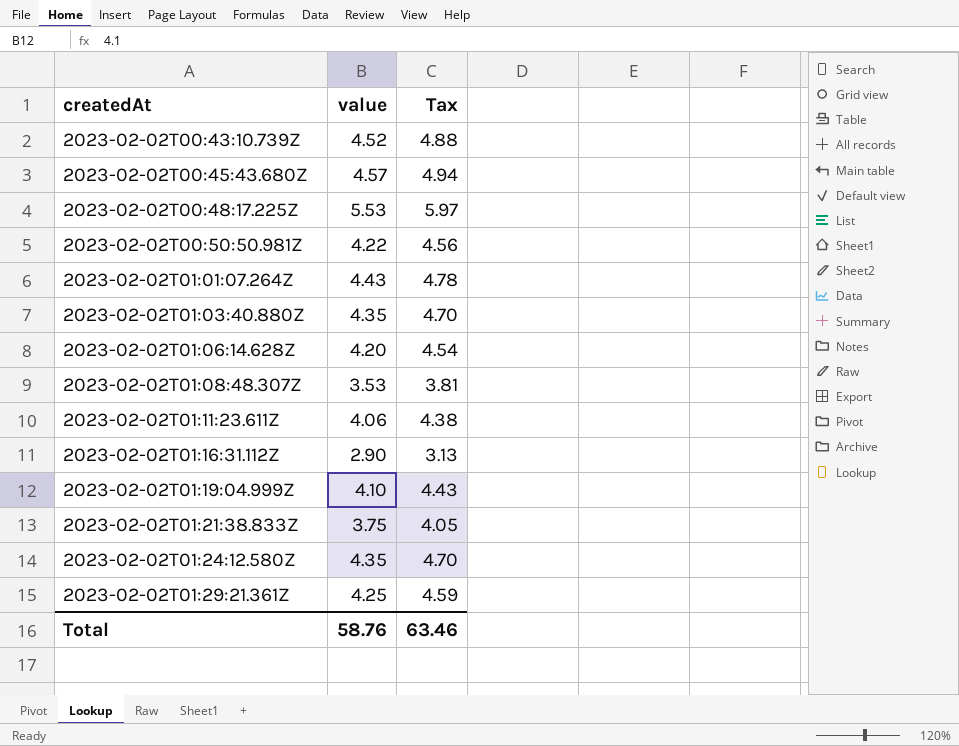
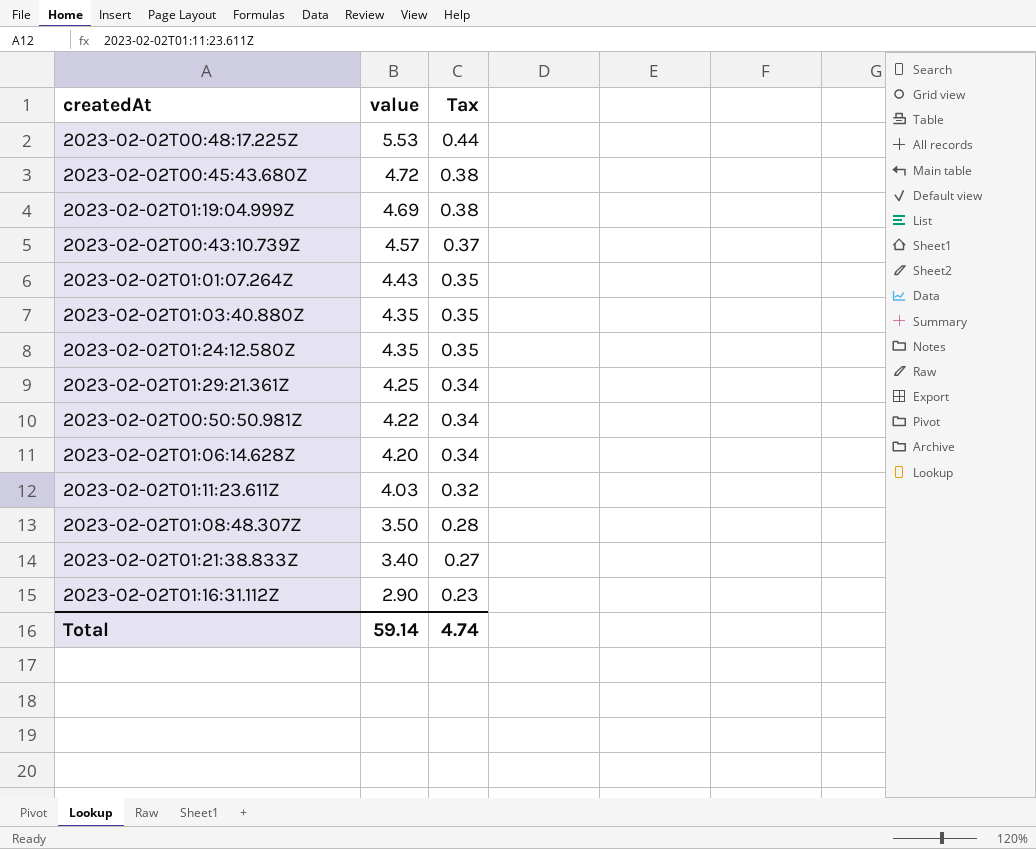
row order: createdAt ascending -> value descending
column Tax | formula: [value] * 1.08 -> [value] * 0.08
2023-02-02T00:45:43.680Z | value: 4.57 -> 4.72
2023-02-02T01:19:04.999Z | value: 4.10 -> 4.69
2023-02-02T00:43:10.739Z | value: 4.52 -> 4.57
2023-02-02T01:11:23.611Z | value: 4.06 -> 4.03
2023-02-02T01:08:48.307Z | value: 3.53 -> 3.50
2023-02-02T01:21:38.833Z | value: 3.75 -> 3.40
Total | value: 58.76 -> 59.14
Total | Tax: 63.46 -> 4.74

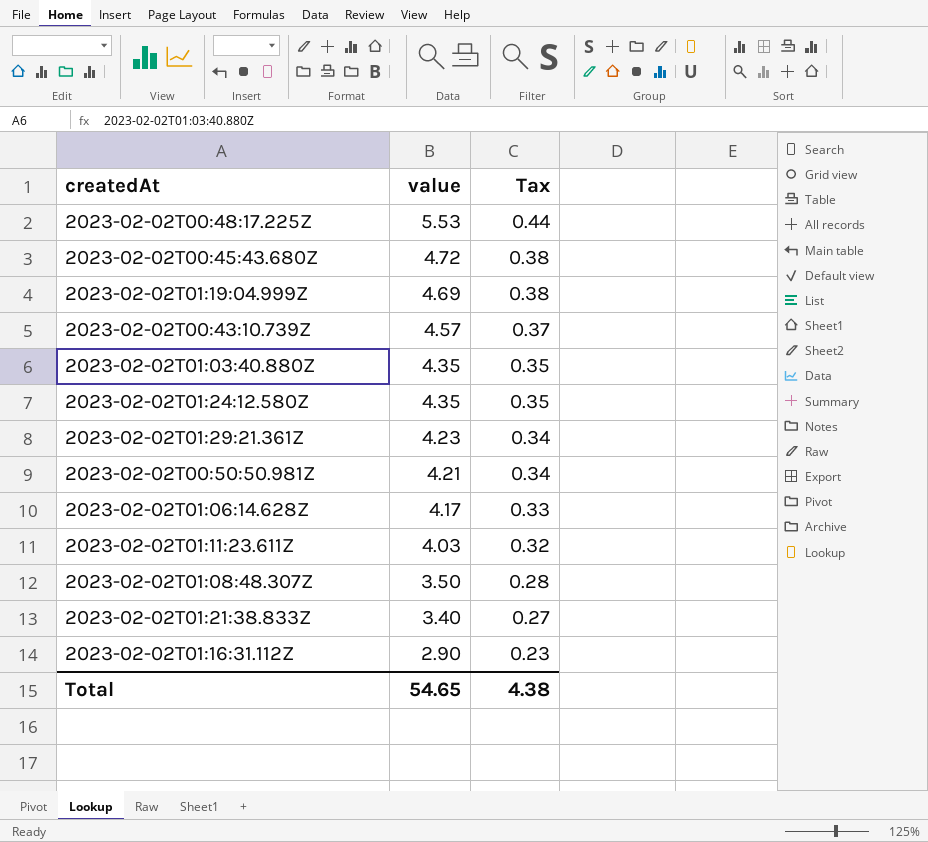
row 2023-02-02T01:01:07.264Z: 4.43 | 0.35 -> none
2023-02-02T01:29:21.361Z | value: 4.25 -> 4.23
2023-02-02T00:50:50.981Z | value: 4.22 -> 4.21
2023-02-02T01:06:14.628Z | value: 4.20 -> 4.17
2023-02-02T01:06:14.628Z | Tax: 0.34 -> 0.33
Total | value: 59.14 -> 54.65
Total | Tax: 4.74 -> 4.38

